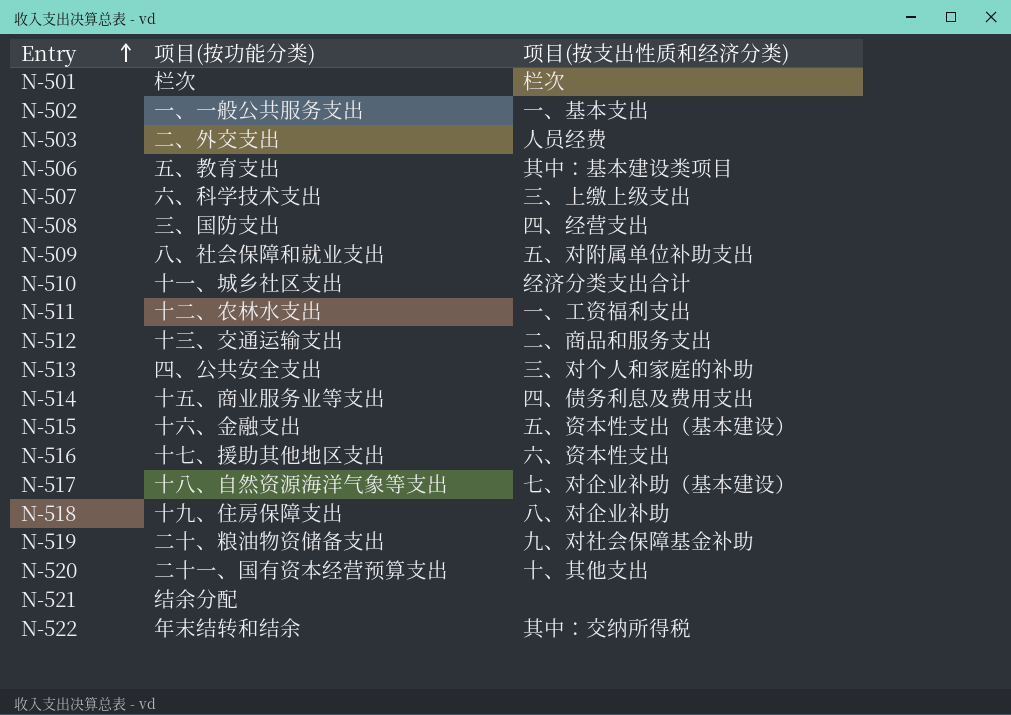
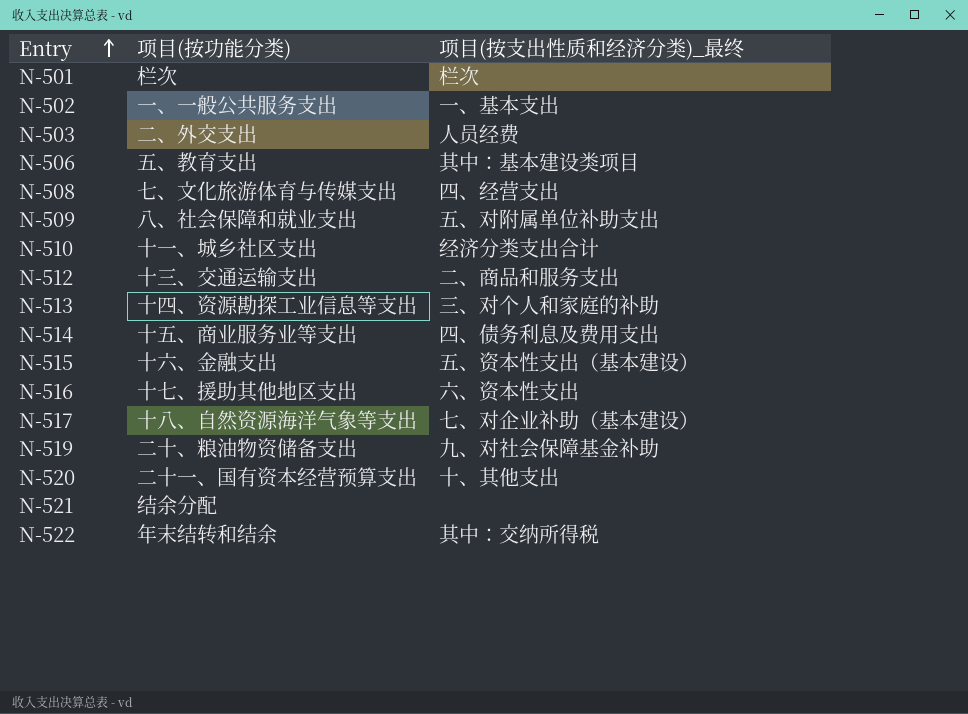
column name: 项目(按支出性质和经济分类) -> 项目(按支出性质和经济分类)_最终
row N-507: 六、科学技术支出 | 三、上缴上级支出 -> none
row N-511: 十二、农林水支出 | 一、工资福利支出 -> none
row N-518: 十九、住房保障支出 | 八、对企业补助 -> none
N-508 | 项目(按功能分类): 三、国防支出 -> 七、文化旅游体育与传媒支出
N-513 | 项目(按功能分类): 四、公共安全支出 -> 十四、资源勘探工业信息等支出

